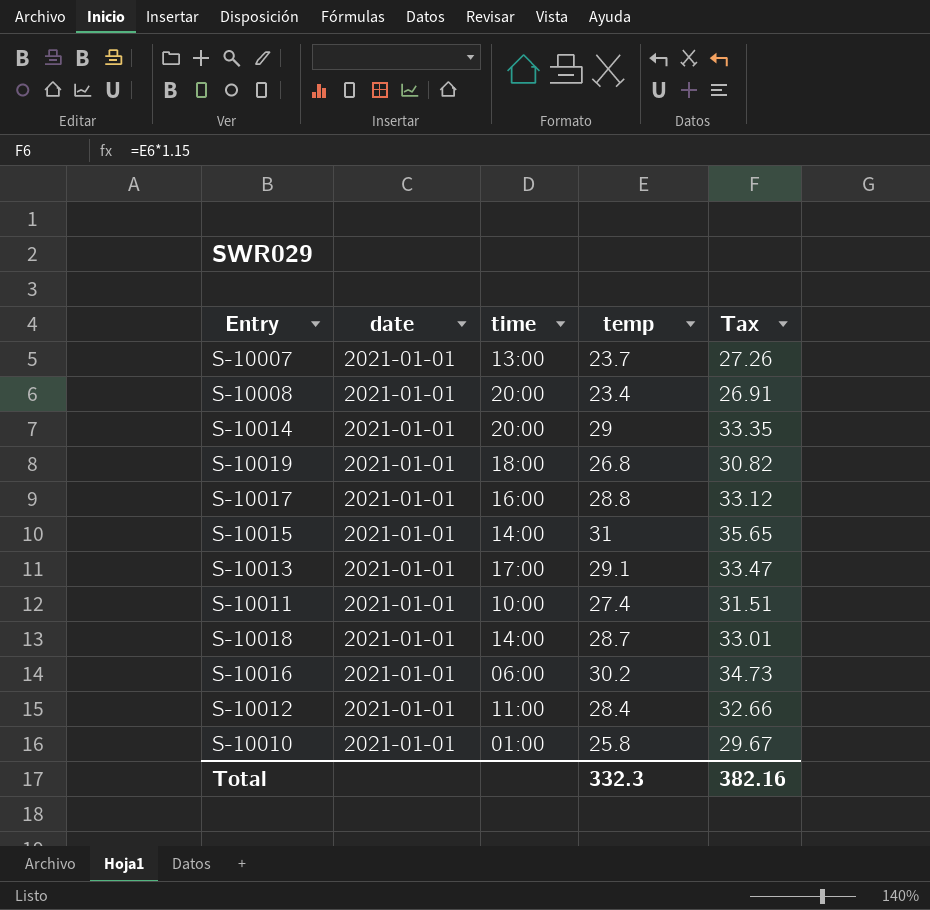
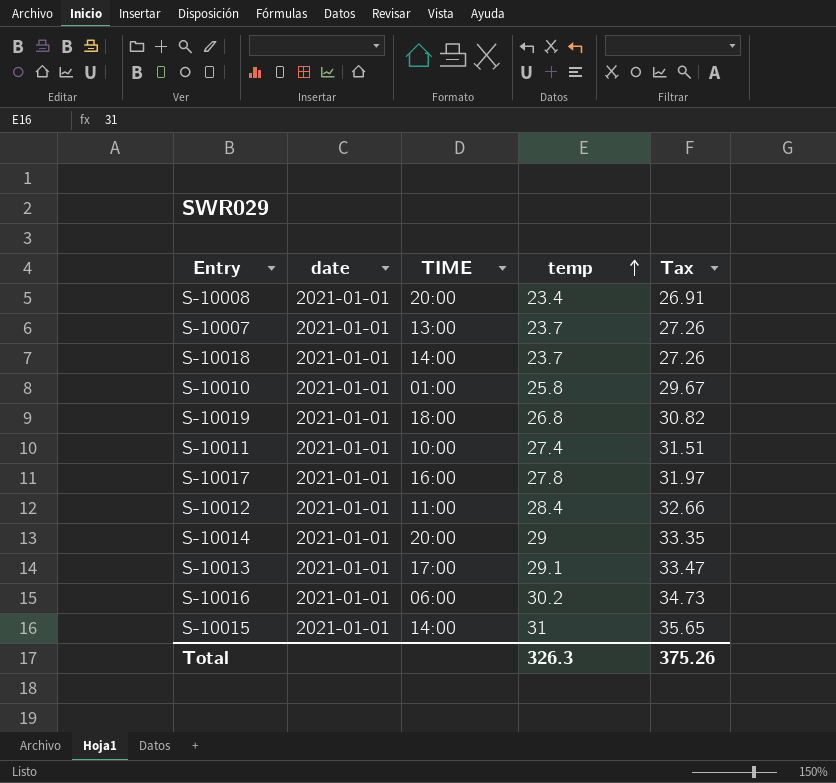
row order: none -> temp ascending
column name: time -> TIME
S-10018 | temp: 28.7 -> 23.7
S-10018 | Tax: 33.01 -> 27.26
S-10017 | temp: 28.8 -> 27.8
S-10017 | Tax: 33.12 -> 31.97
Total | temp: 332.3 -> 326.3
Total | Tax: 382.16 -> 375.26

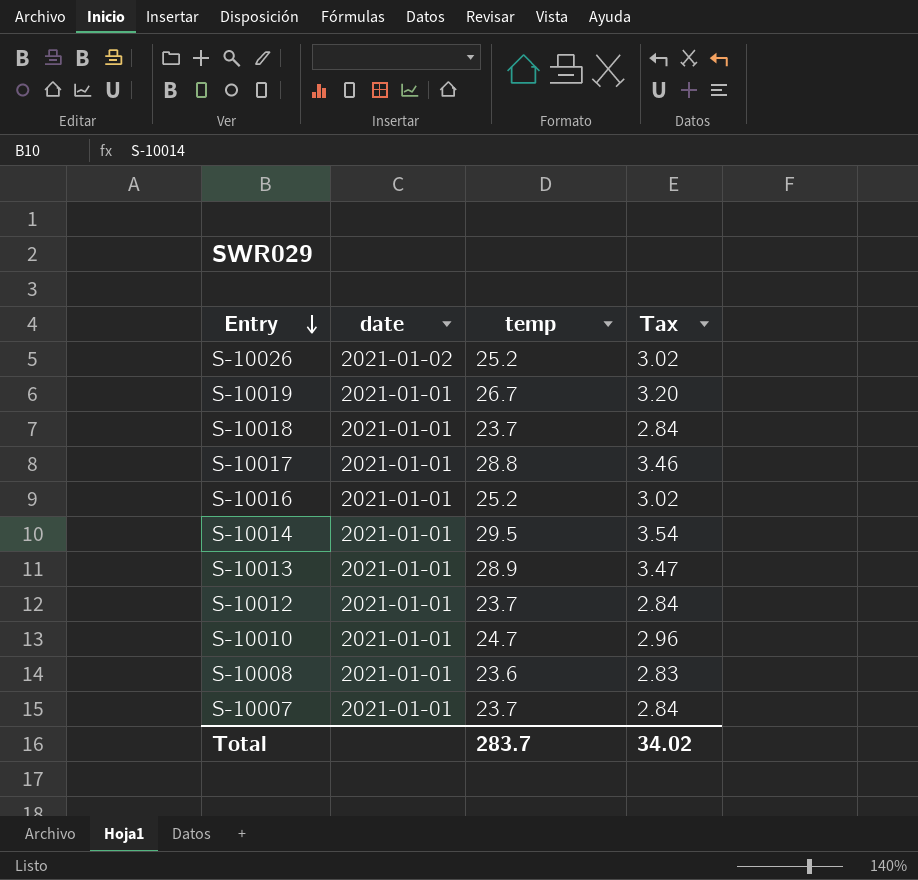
row order: temp ascending -> Entry descending
column TIME | position: 3 -> none
column Tax | formula: [temp] * 1.15 -> [temp] * 0.12
row S-10011: 2021-01-01 | 10:00 | 27.4 | 31.51 -> none
row S-10015: 2021-01-01 | 14:00 | 31 | 35.65 -> none
row S-10026: none -> 2021-01-02 | 25.2 | 3.02
S-10019 | temp: 26.8 -> 26.7
S-10017 | temp: 27.8 -> 28.8
S-10016 | temp: 30.2 -> 25.2
S-10014 | temp: 29 -> 29.5
S-10013 | temp: 29.1 -> 28.9
S-10012 | temp: 28.4 -> 23.7
S-10010 | temp: 25.8 -> 24.7
S-10008 | temp: 23.4 -> 23.6
Total | temp: 326.3 -> 283.7
Total | Tax: 375.26 -> 34.02

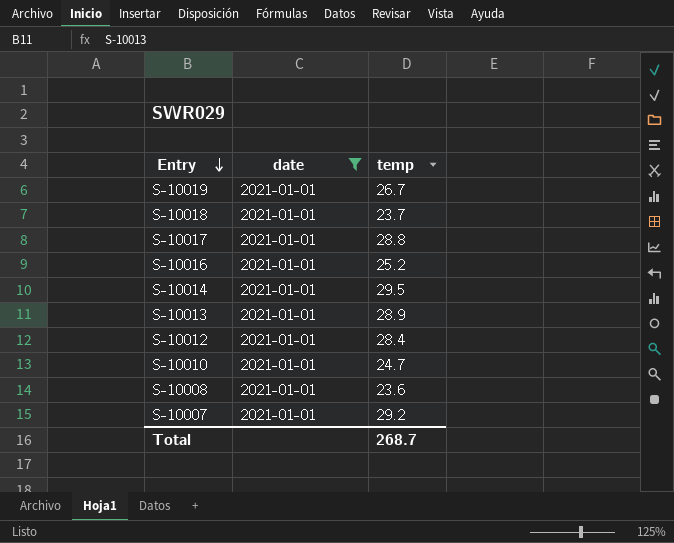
filter: none -> date = 2021-01-01
column Tax | formula: [temp] * 0.12 -> none
S-10012 | temp: 23.7 -> 28.4
S-10007 | temp: 23.7 -> 29.2
Total | temp: 283.7 -> 268.7

